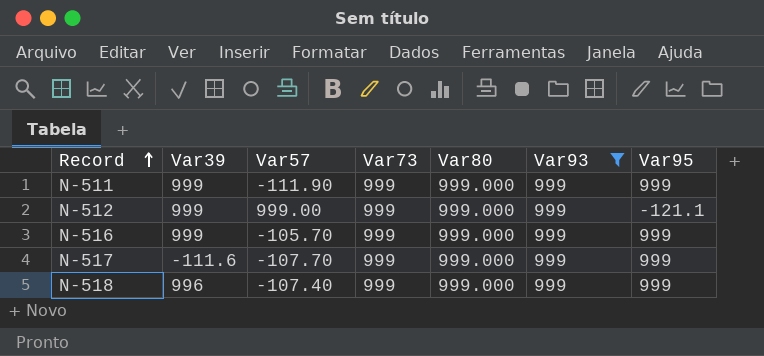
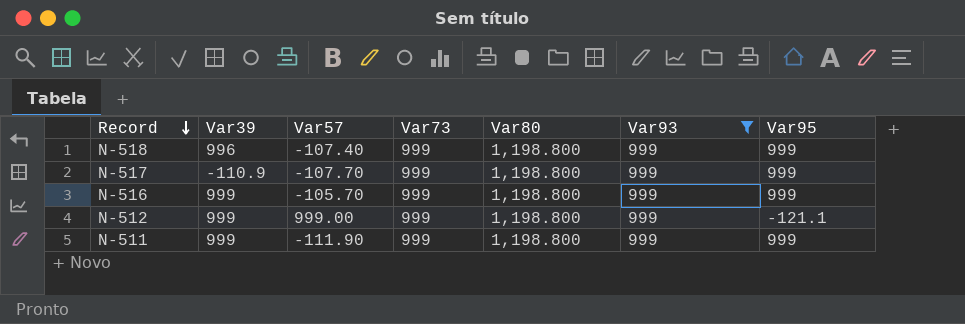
row order: Record ascending -> Record descending
N-518 | Var80: 999.000 -> 1,198.800
N-517 | Var39: -111.6 -> -110.9
N-517 | Var80: 999.000 -> 1,198.800
N-516 | Var80: 999.000 -> 1,198.800
N-512 | Var80: 999.000 -> 1,198.800
N-511 | Var80: 999.000 -> 1,198.800

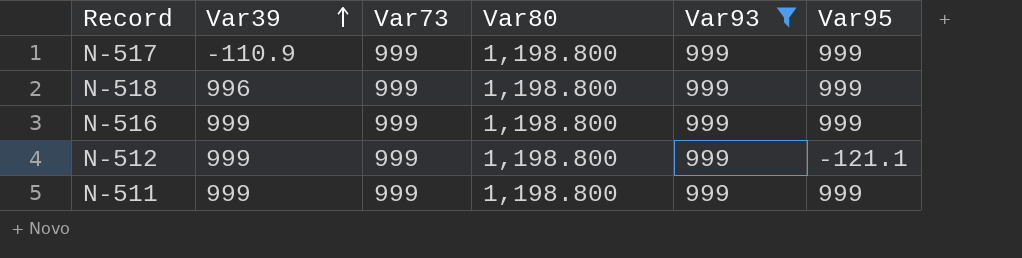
row order: Record descending -> Var39 ascending
column Var57 | position: 3 -> none

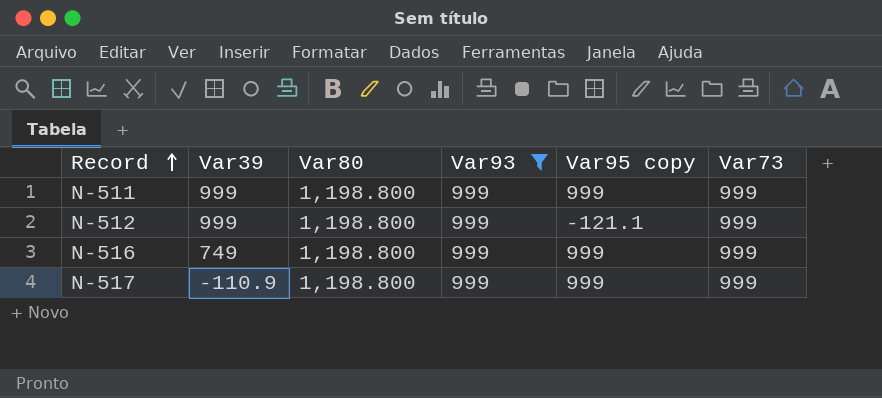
row order: Var39 ascending -> Record ascending
column name: Var95 -> Var95 copy
column Var73 | position: 3 -> 6
row N-518: 996 | 999 | 1,198.800 | 999 | 999 -> none
N-516 | Var39: 999 -> 749

